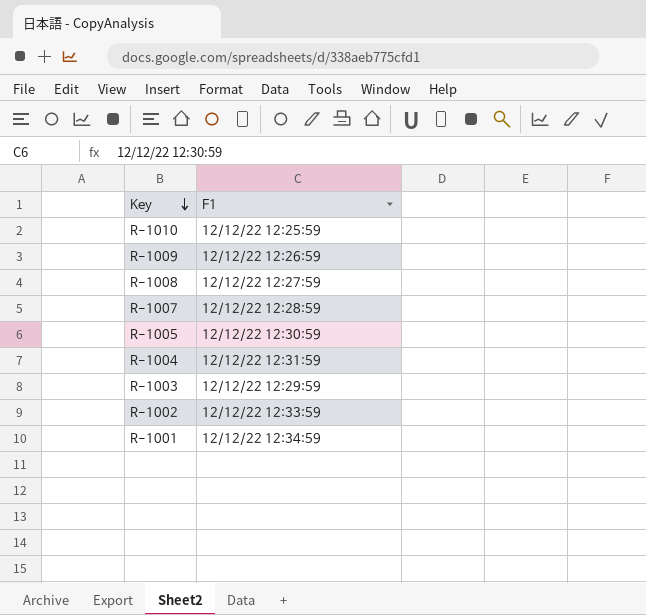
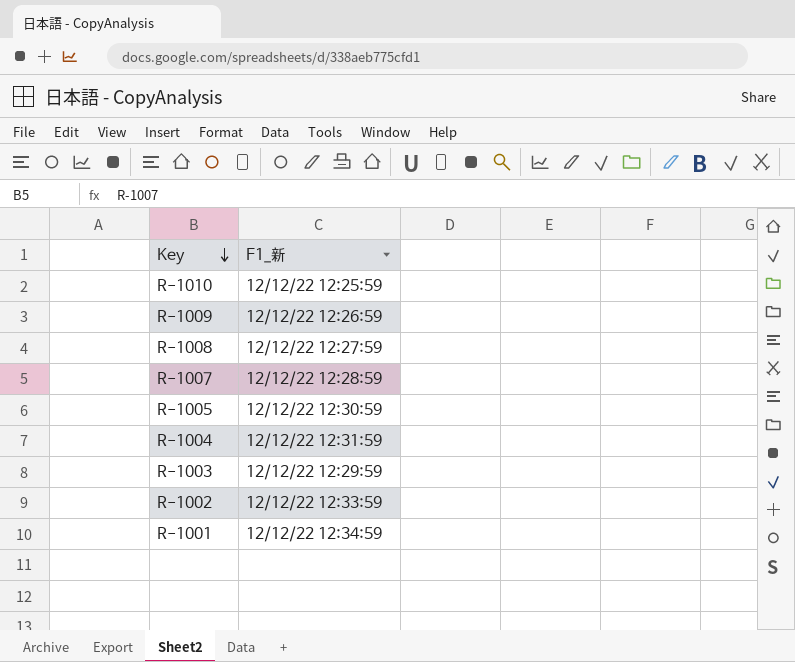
column name: F1 -> F1_新

